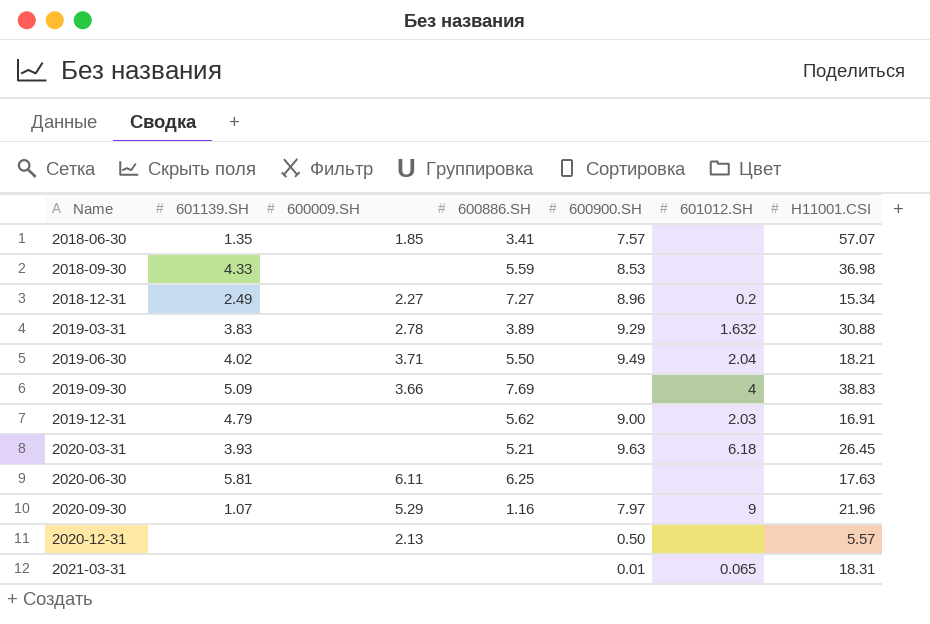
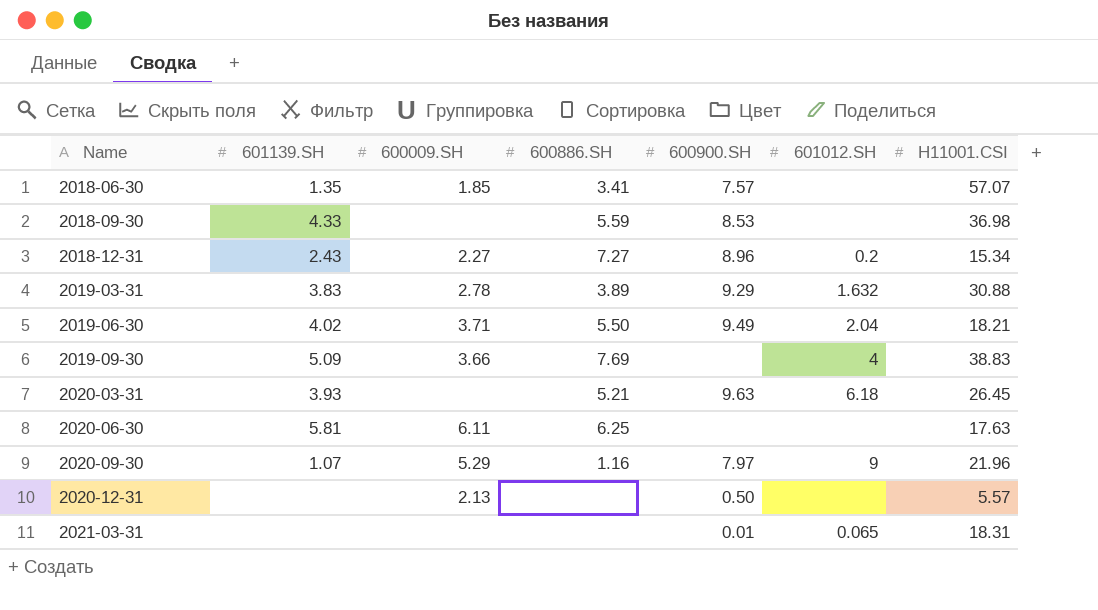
row 2019-12-31: 4.79 | none | 5.62 | 9.00 | 2.03 | 16.91 -> none
2018-12-31 | 601139.SH: 2.49 -> 2.43

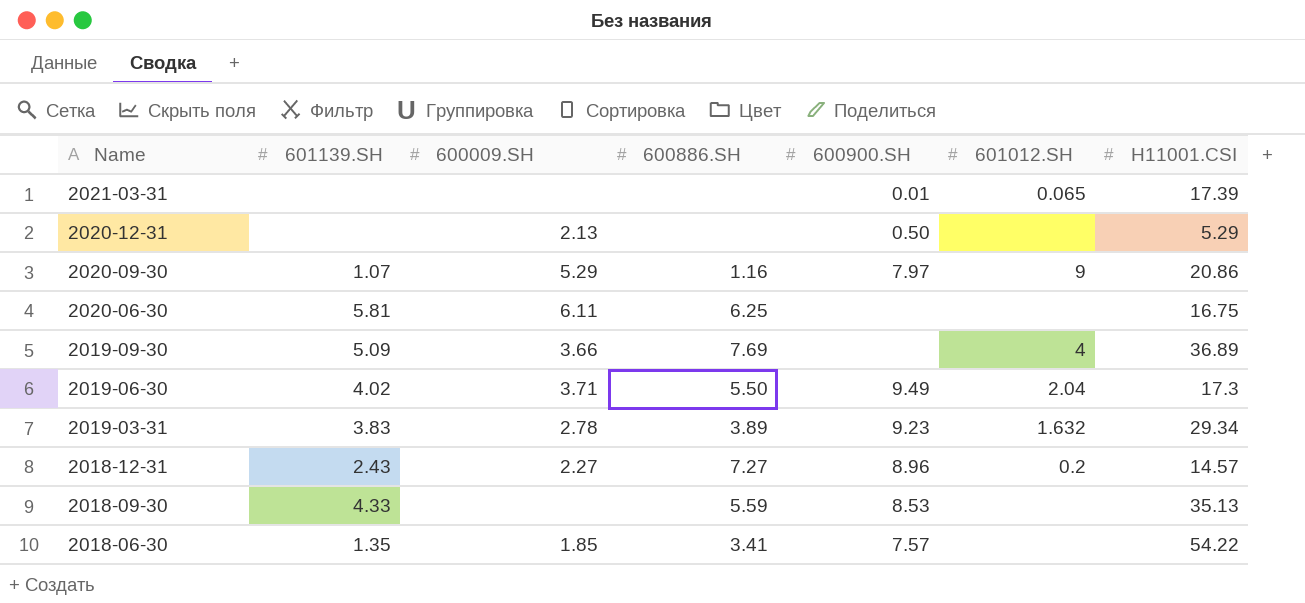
row order: Name ascending -> Name descending
row 2020-03-31: 3.93 | none | 5.21 | 9.63 | 6.18 | 26.45 -> none
2021-03-31 | H11001.CSI: 18.31 -> 17.39
2020-12-31 | H11001.CSI: 5.57 -> 5.29
2020-09-30 | H11001.CSI: 21.96 -> 20.86
2020-06-30 | H11001.CSI: 17.63 -> 16.75
2019-09-30 | H11001.CSI: 38.83 -> 36.89
2019-06-30 | H11001.CSI: 18.21 -> 17.3
2019-03-31 | 600900.SH: 9.29 -> 9.23
2019-03-31 | H11001.CSI: 30.88 -> 29.34
2018-12-31 | H11001.CSI: 15.34 -> 14.57
2018-09-30 | H11001.CSI: 36.98 -> 35.13
2018-06-30 | H11001.CSI: 57.07 -> 54.22

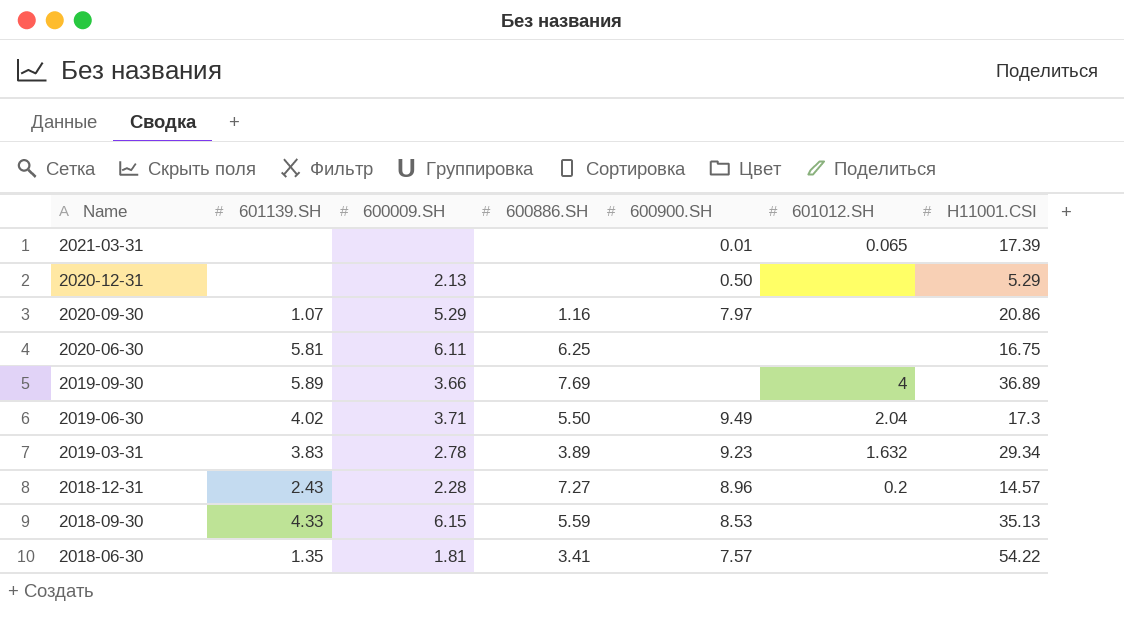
2020-09-30 | 601012.SH: 9 -> none
2019-09-30 | 601139.SH: 5.09 -> 5.89
2018-12-31 | 600009.SH: 2.27 -> 2.28
2018-09-30 | 600009.SH: none -> 6.15
2018-06-30 | 600009.SH: 1.85 -> 1.81

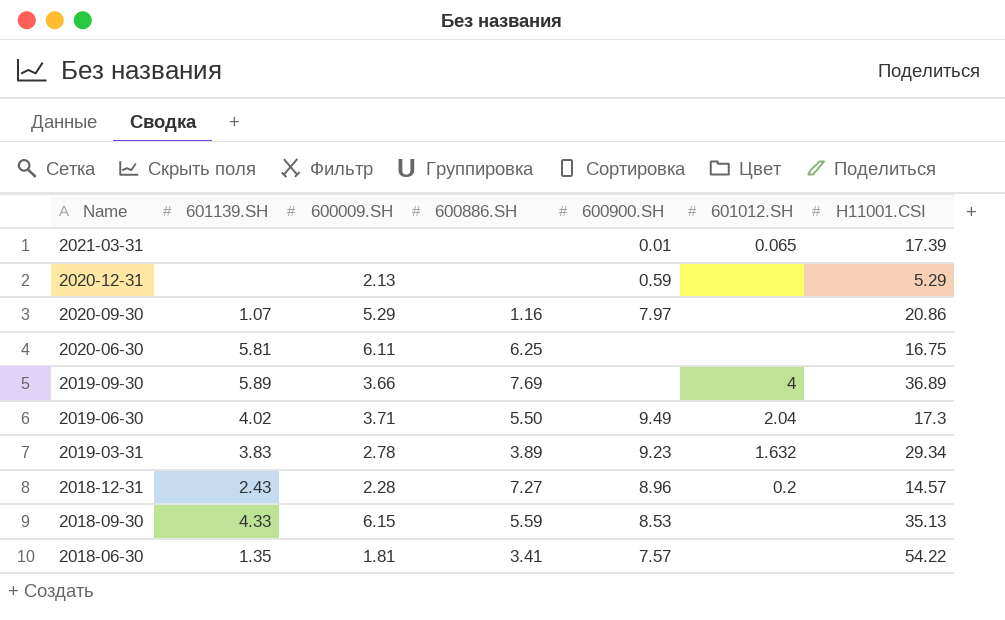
2020-12-31 | 600900.SH: 0.50 -> 0.59

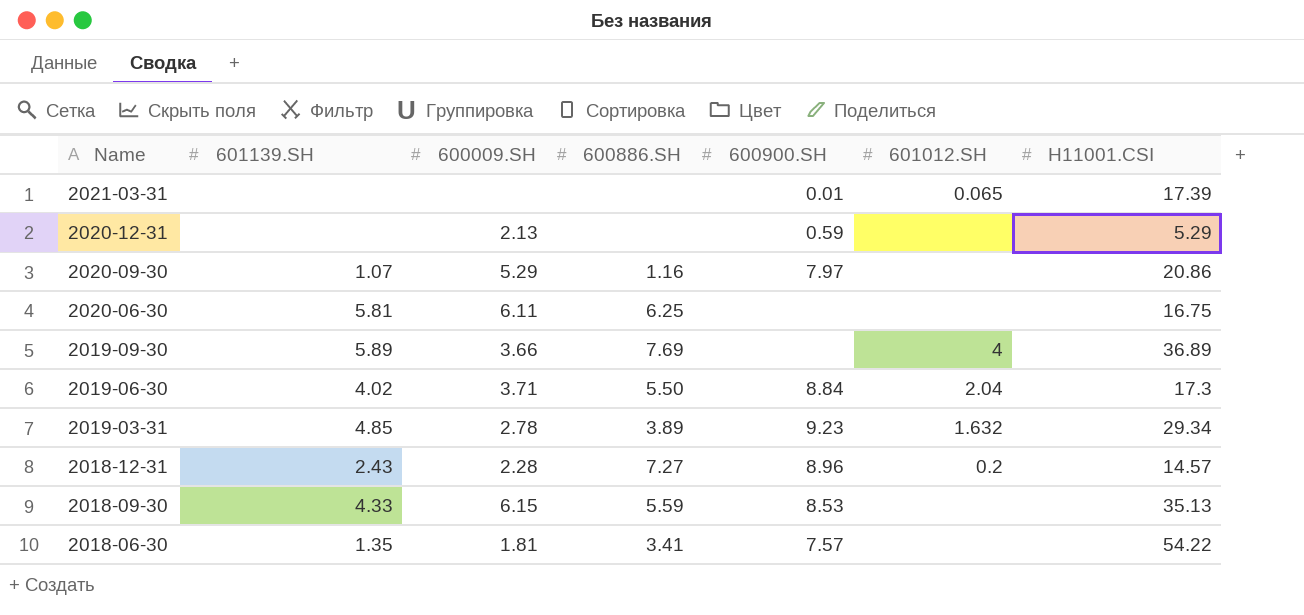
2019-06-30 | 600900.SH: 9.49 -> 8.84
2019-03-31 | 601139.SH: 3.83 -> 4.85

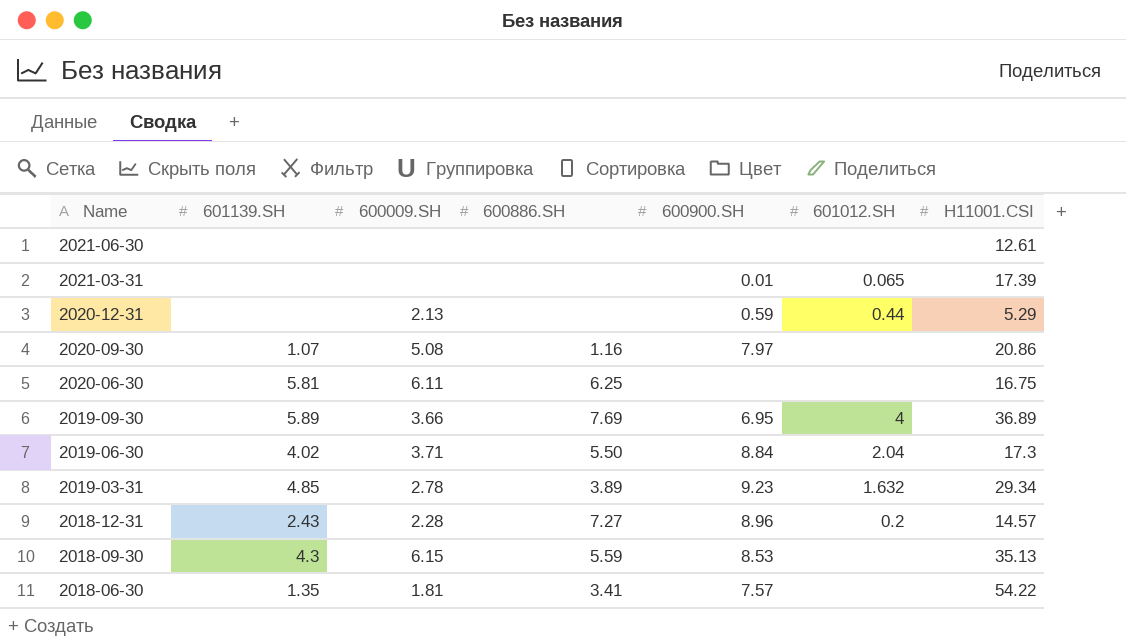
row 2021-06-30: none -> none | none | none | none | none | 12.61
2020-12-31 | 601012.SH: none -> 0.44
2020-09-30 | 600009.SH: 5.29 -> 5.08
2019-09-30 | 600900.SH: none -> 6.95
2018-09-30 | 601139.SH: 4.33 -> 4.3

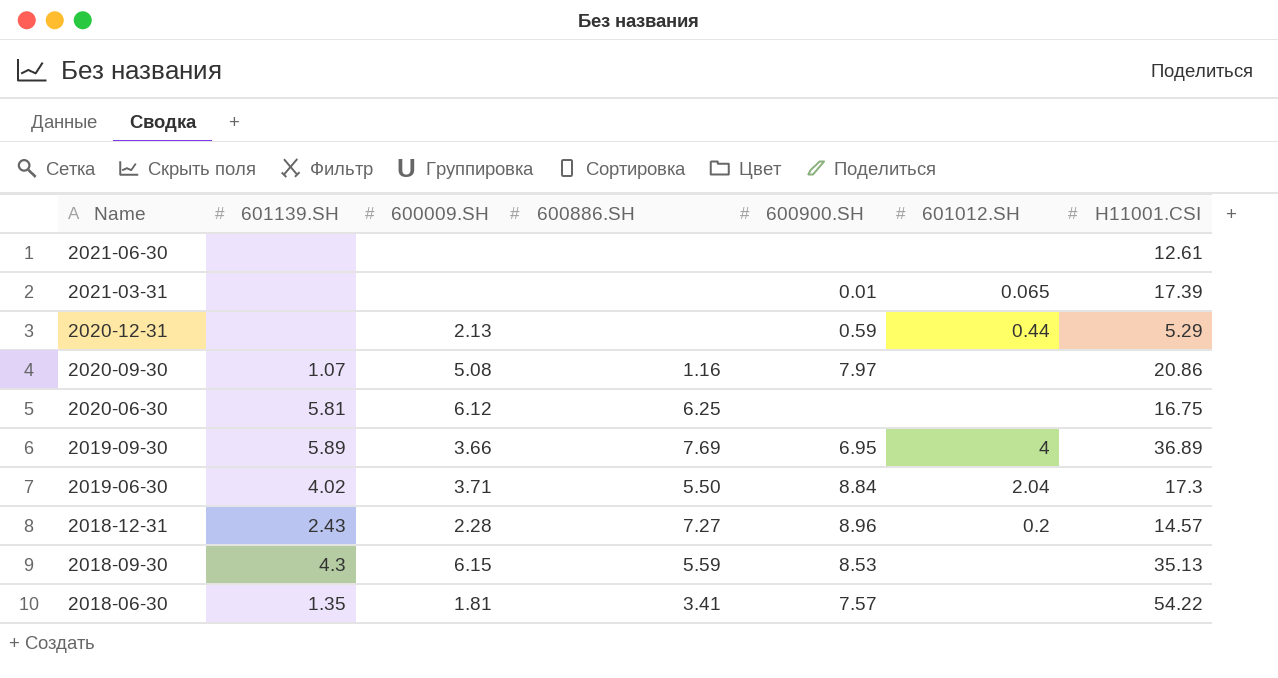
row 2019-03-31: 4.85 | 2.78 | 3.89 | 9.23 | 1.632 | 29.34 -> none
2020-06-30 | 600009.SH: 6.11 -> 6.12

